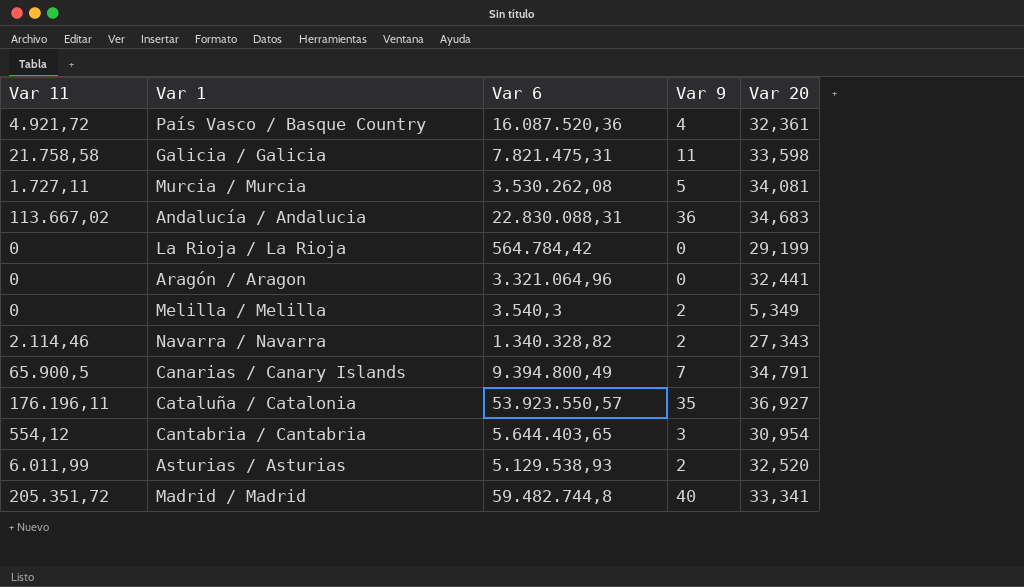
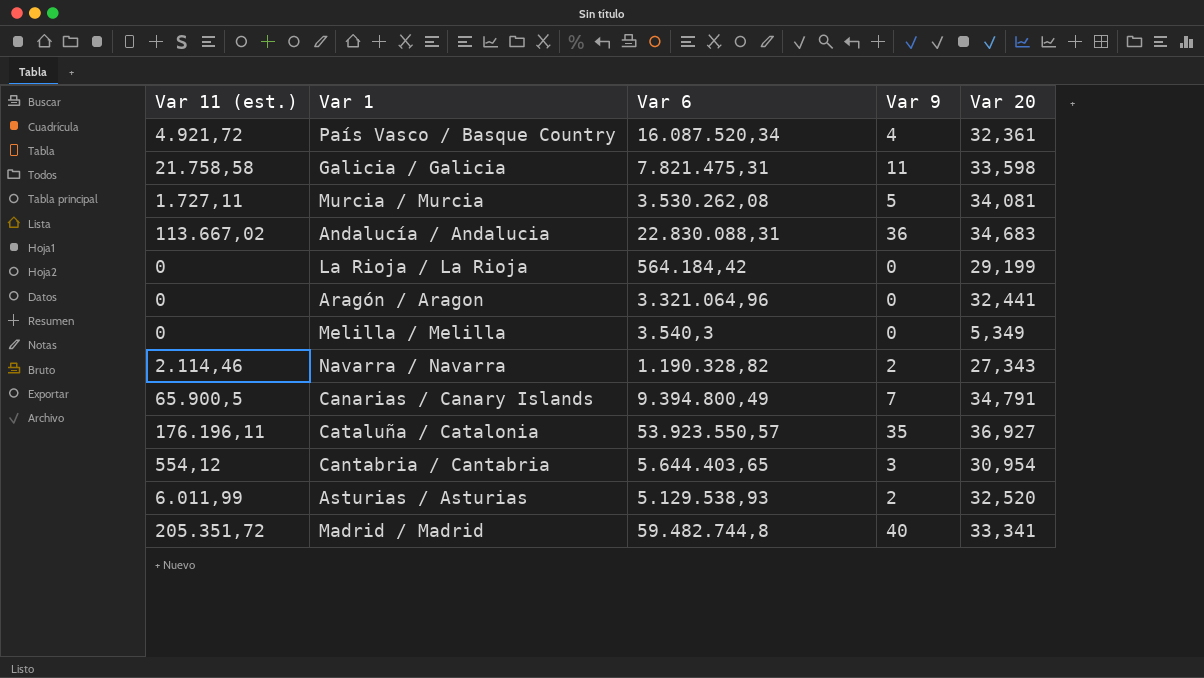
column name: Var 11 -> Var 11 (est.)
País Vasco / Basque Country | Var 6: 16.087.520,36 -> 16.087.520,34
La Rioja / La Rioja | Var 6: 564.784,42 -> 564.184,42
Melilla / Melilla | Var 9: 2 -> 0
Navarra / Navarra | Var 6: 1.340.328,82 -> 1.190.328,82

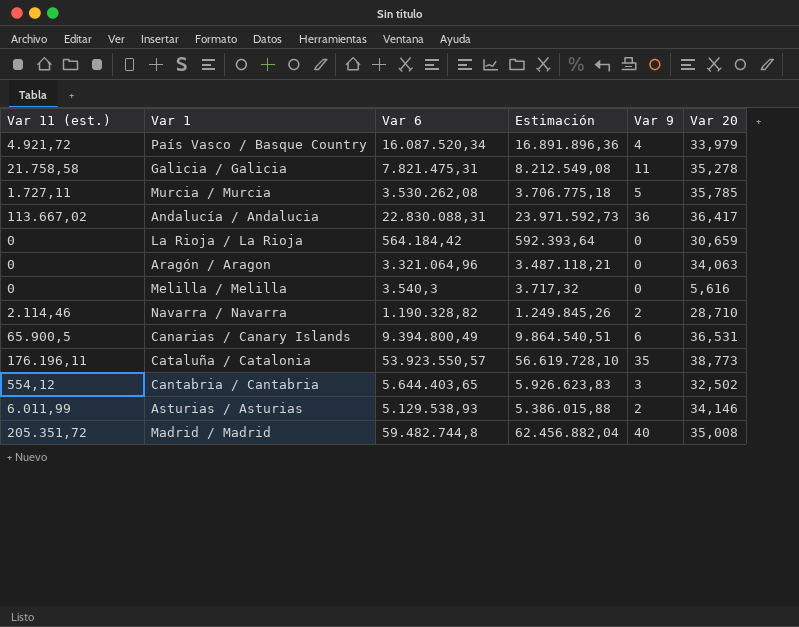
column Estimación | formula: none -> [Var 6] * 1,05
País Vasco / Basque Country | Var 20: 32,361 -> 33,979
Galicia / Galicia | Var 20: 33,598 -> 35,278
Murcia / Murcia | Var 20: 34,081 -> 35,785
Andalucía / Andalucia | Var 20: 34,683 -> 36,417
La Rioja / La Rioja | Var 20: 29,199 -> 30,659
Aragón / Aragon | Var 20: 32,441 -> 34,063
Melilla / Melilla | Var 20: 5,349 -> 5,616
Navarra / Navarra | Var 20: 27,343 -> 28,710
Canarias / Canary Islands | Var 9: 7 -> 6
Canarias / Canary Islands | Var 20: 34,791 -> 36,531
Cataluña / Catalonia | Var 20: 36,927 -> 38,773
Cantabria / Cantabria | Var 20: 30,954 -> 32,502
Asturias / Asturias | Var 20: 32,520 -> 34,146
Madrid / Madrid | Var 20: 33,341 -> 35,008

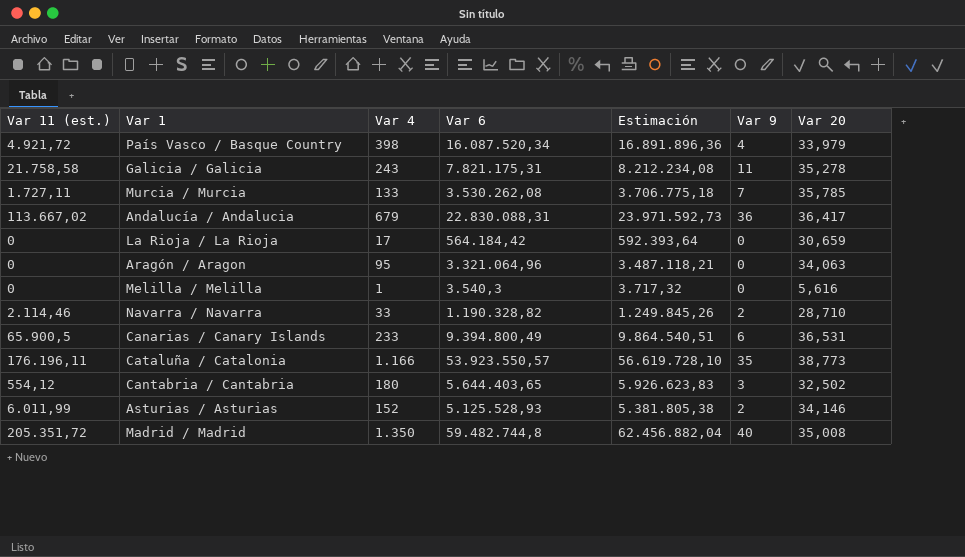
column Var 4 | position: none -> 3
Galicia / Galicia | Var 6: 7.821.475,31 -> 7.821.175,31
Galicia / Galicia | Estimación: 8.212.549,08 -> 8.212.234,08
Murcia / Murcia | Var 9: 5 -> 7
Asturias / Asturias | Var 6: 5.129.538,93 -> 5.125.528,93
Asturias / Asturias | Estimación: 5.386.015,88 -> 5.381.805,38

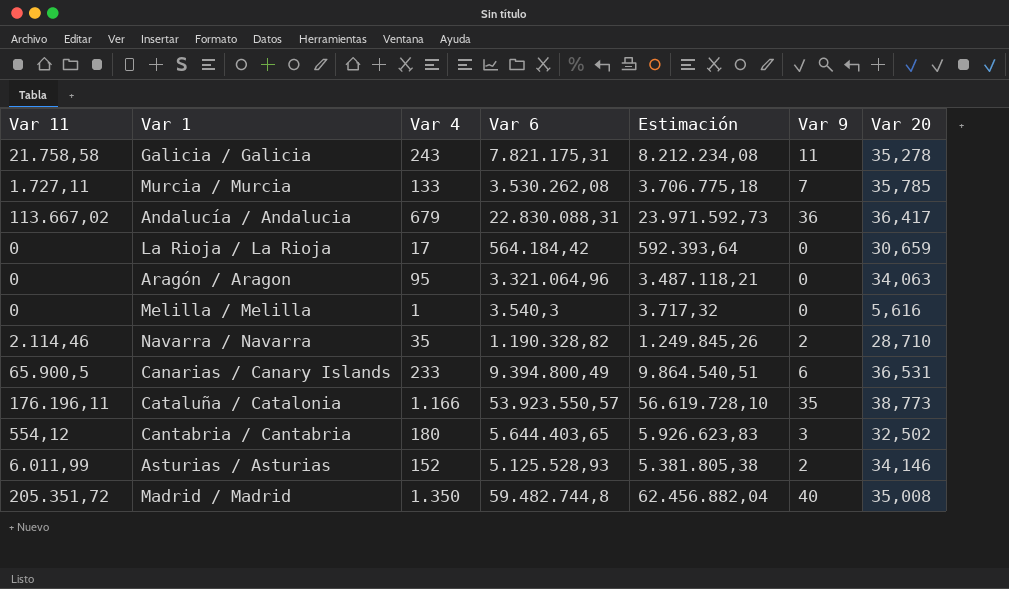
column name: Var 11 (est.) -> Var 11
row País Vasco / Basque Country: 4.921,72 | 398 | 16.087.520,34 | 16.891.896,36 | 4 | 33,979 -> none
Navarra / Navarra | Var 4: 33 -> 35

